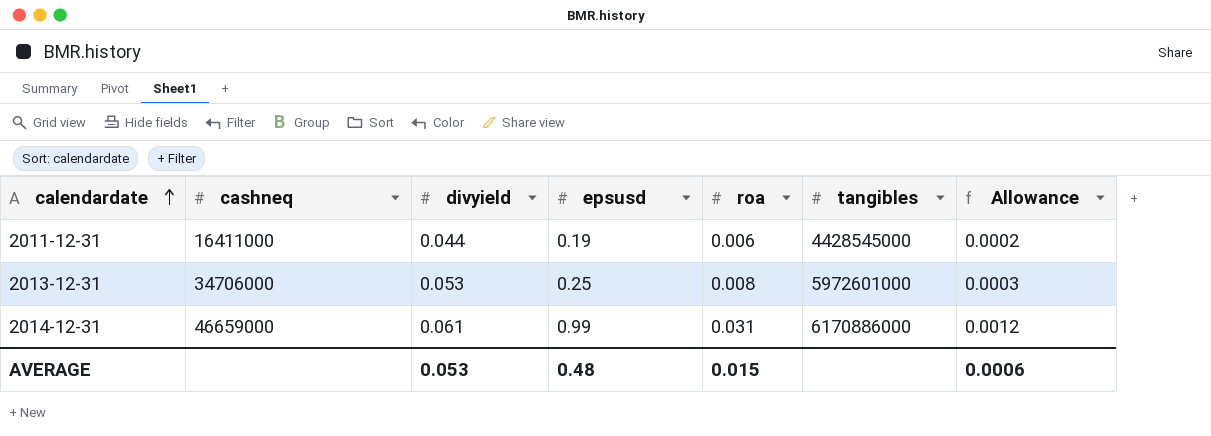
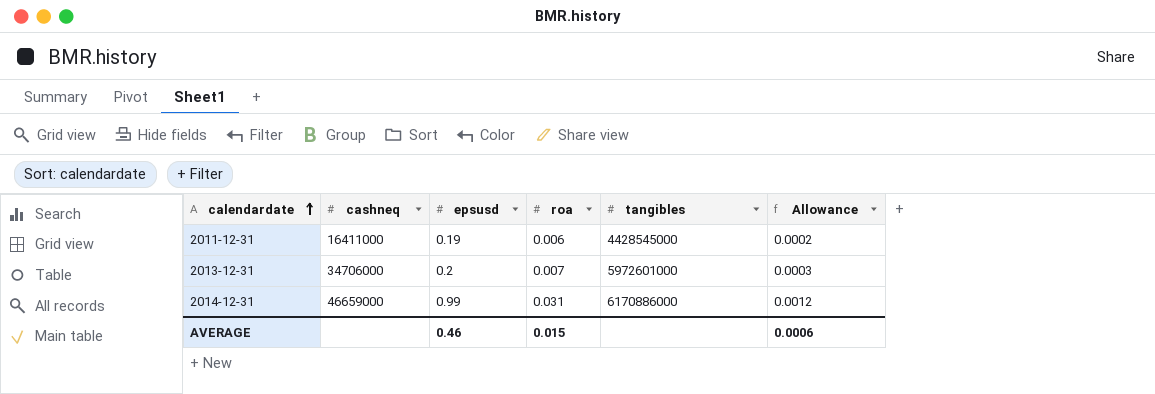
column divyield | position: 3 -> none
2013-12-31 | epsusd: 0.25 -> 0.2
2013-12-31 | roa: 0.008 -> 0.007
AVERAGE | epsusd: 0.48 -> 0.46

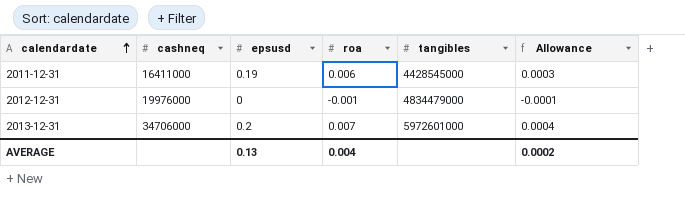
column Allowance | formula: [roa] * 0.04 -> [roa] * 0.05
row 2014-12-31: 46659000 | 0.99 | 0.031 | 6170886000 | 0.0012 -> none
row 2012-12-31: none -> 19976000 | 0 | -0.001 | 4834479000 | -0.0001
AVERAGE | epsusd: 0.46 -> 0.13
AVERAGE | roa: 0.015 -> 0.004
AVERAGE | Allowance: 0.0006 -> 0.0002

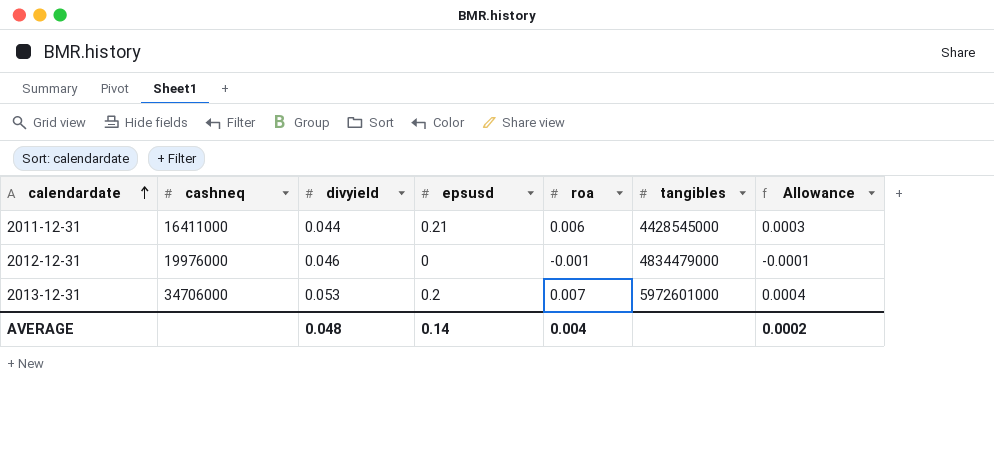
column divyield | position: none -> 3
2011-12-31 | epsusd: 0.19 -> 0.21
AVERAGE | epsusd: 0.13 -> 0.14

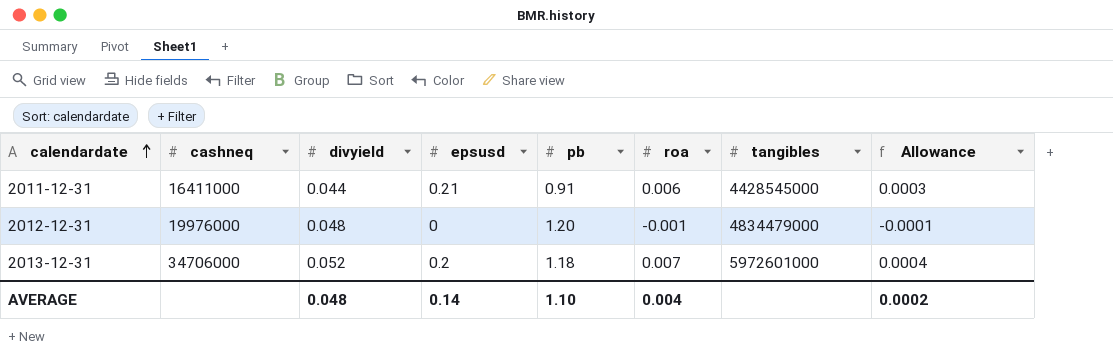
column pb | position: none -> 5
2012-12-31 | divyield: 0.046 -> 0.048
2013-12-31 | divyield: 0.053 -> 0.052

